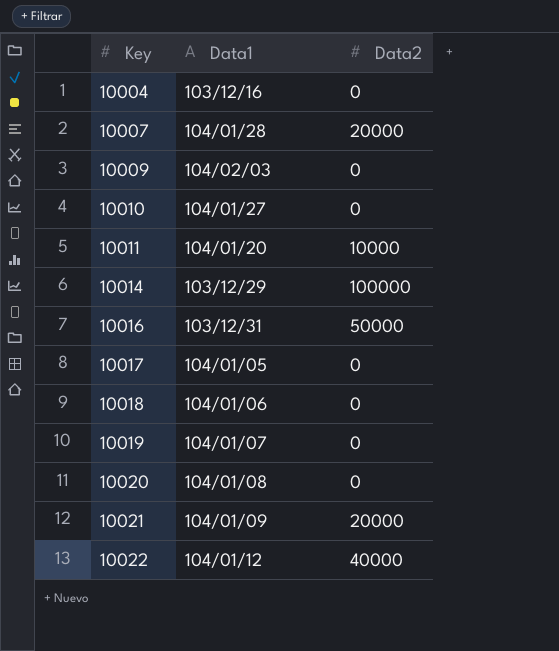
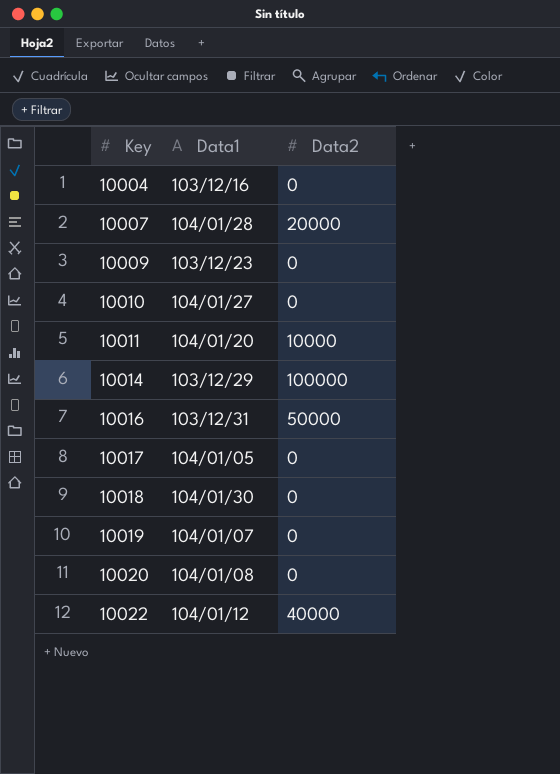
row 10021: 104/01/09 | 20000 -> none
10009 | Data1: 104/02/03 -> 103/12/23
10018 | Data1: 104/01/06 -> 104/01/30

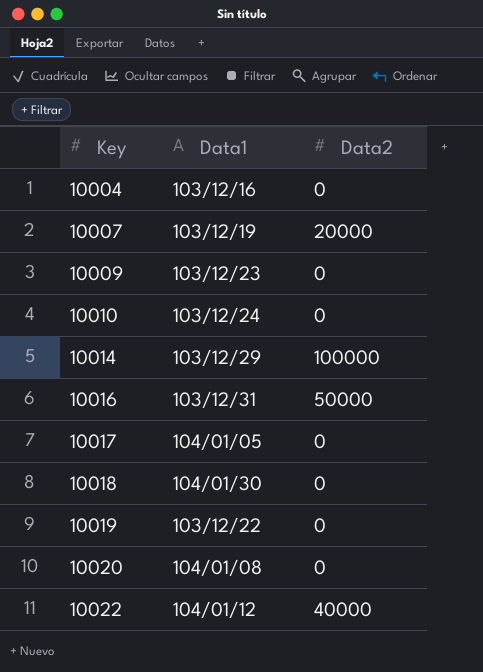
row 10011: 104/01/20 | 10000 -> none
10007 | Data1: 104/01/28 -> 103/12/19
10010 | Data1: 104/01/27 -> 103/12/24
10019 | Data1: 104/01/07 -> 103/12/22

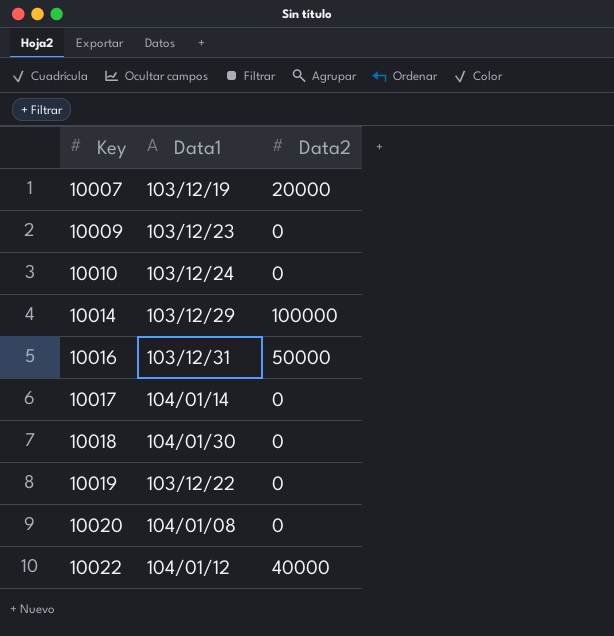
row 10004: 103/12/16 | 0 -> none
10017 | Data1: 104/01/05 -> 104/01/14

